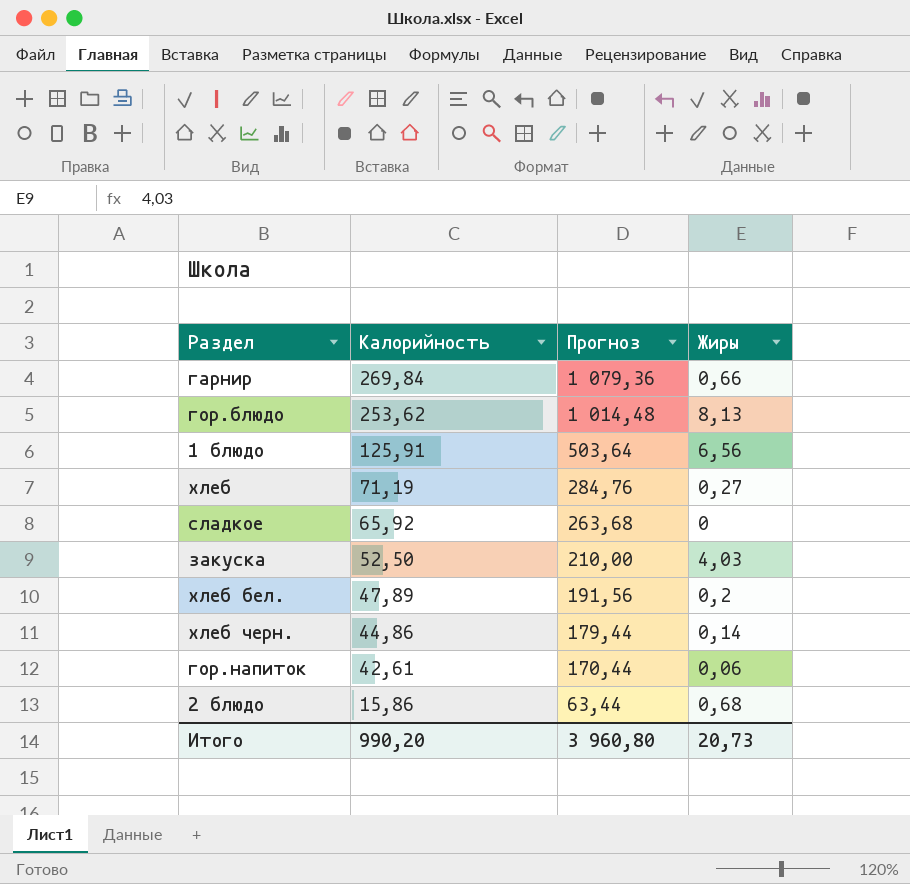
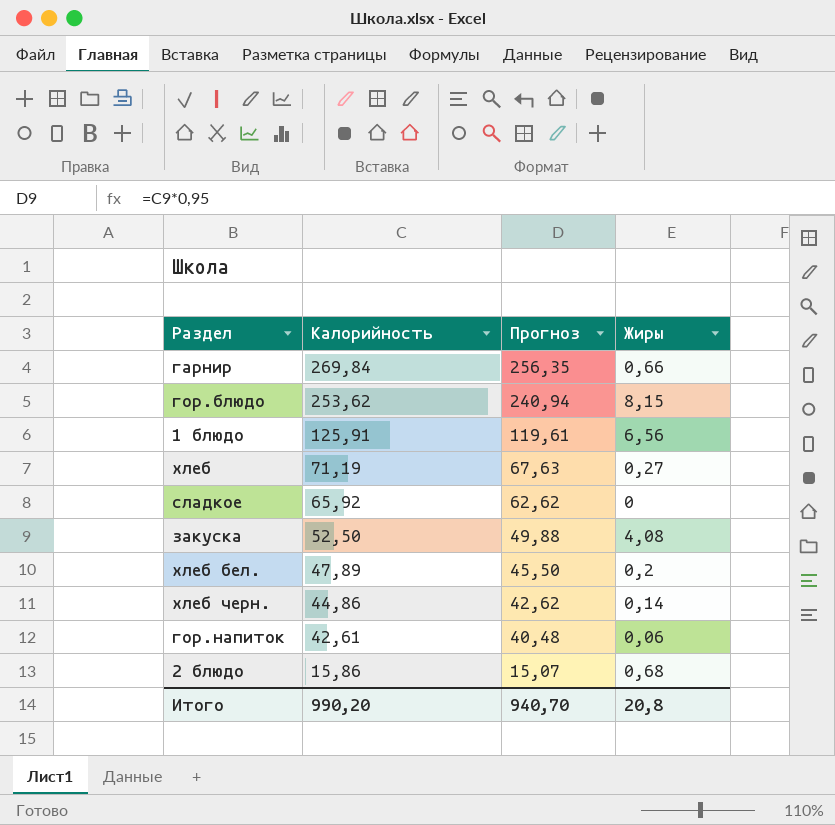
column Прогноз | formula: [Калорийность] * 4 -> [Калорийность] * 0,95
гор.блюдо | Жиры: 8,13 -> 8,15
закуска | Жиры: 4,03 -> 4,08
Итого | Прогноз: 3 960,80 -> 940,70
Итого | Жиры: 20,73 -> 20,8

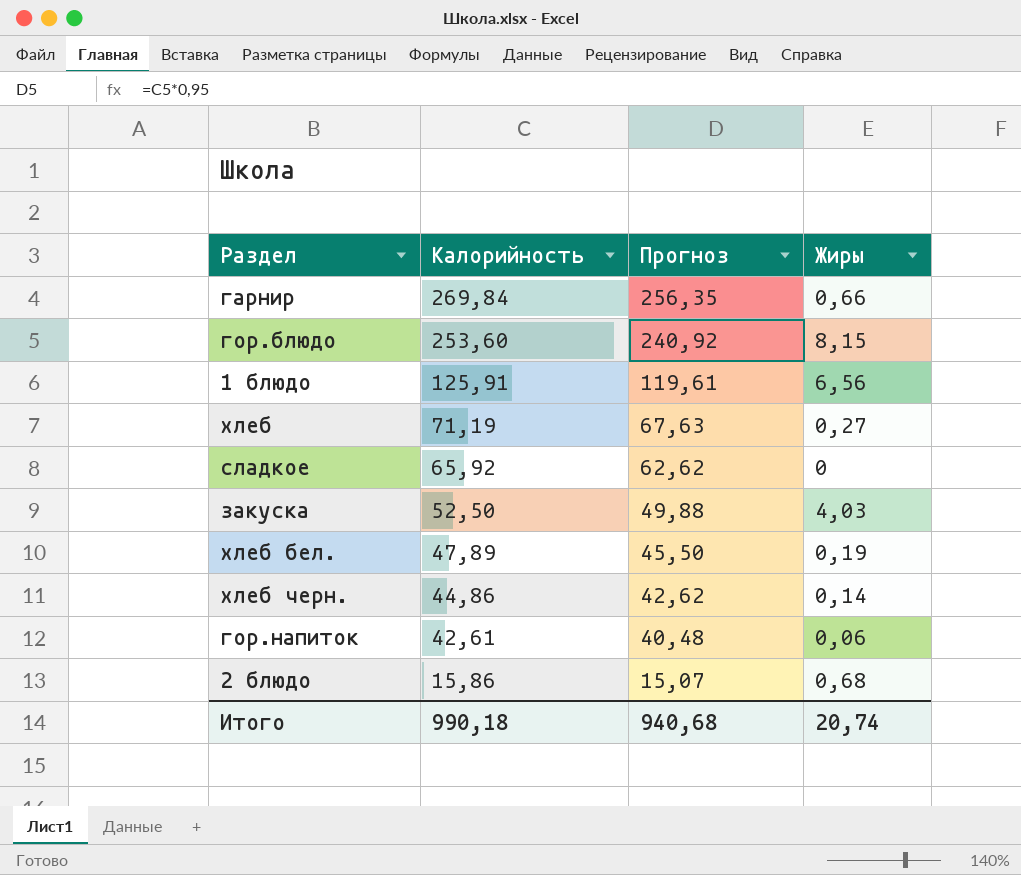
гор.блюдо | Калорийность: 253,62 -> 253,60
гор.блюдо | Прогноз: 240,94 -> 240,92
закуска | Жиры: 4,08 -> 4,03
хлеб бел. | Жиры: 0,2 -> 0,19
Итого | Калорийность: 990,20 -> 990,18
Итого | Прогноз: 940,70 -> 940,68
Итого | Жиры: 20,8 -> 20,74

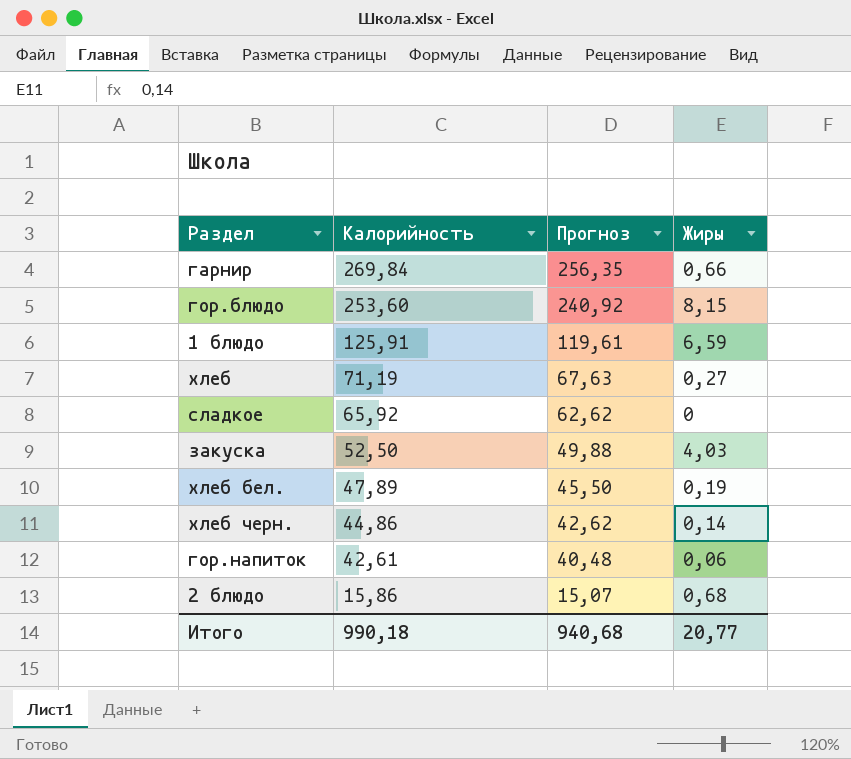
1 блюдо | Жиры: 6,56 -> 6,59
Итого | Жиры: 20,74 -> 20,77

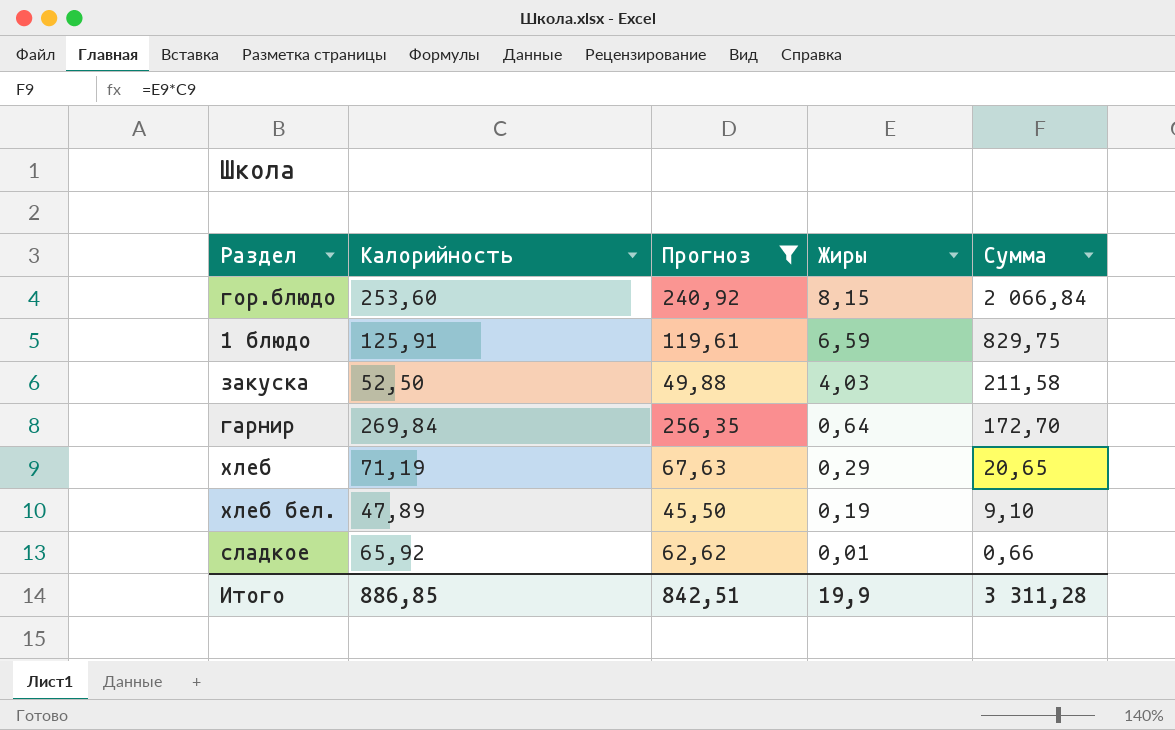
filter: none -> Прогноз >= 45,50
row order: Калорийность descending -> Жиры descending
column Сумма | formula: none -> [Калорийность] * [Жиры]
гарнир | Жиры: 0,66 -> 0,64
хлеб | Жиры: 0,27 -> 0,29
сладкое | Жиры: 0 -> 0,01
Итого | Калорийность: 990,18 -> 886,85
Итого | Прогноз: 940,68 -> 842,51
Итого | Жиры: 20,77 -> 19,9

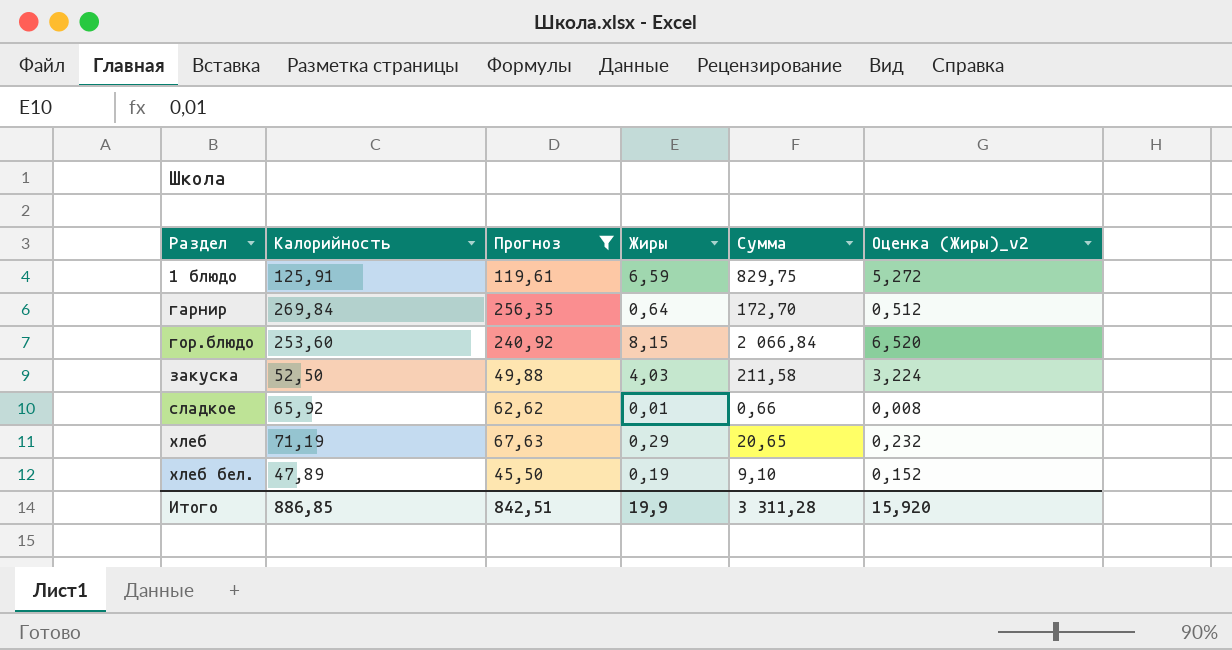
row order: Жиры descending -> Раздел ascending
column Оценка (Жиры)_v2 | formula: none -> [Жиры] * 0,8

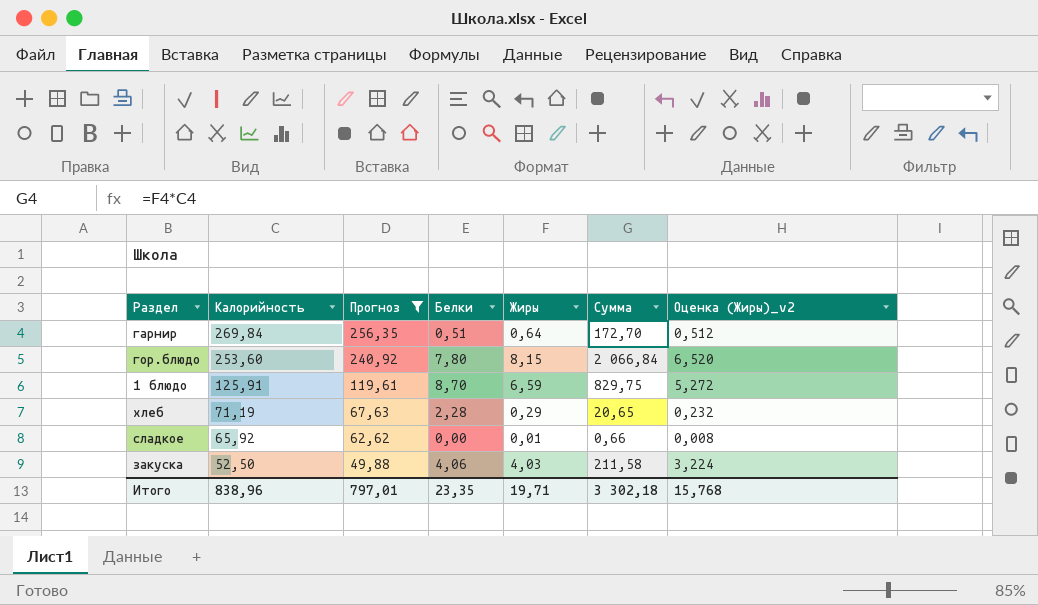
row order: Раздел ascending -> Калорийность descending
column Белки | position: none -> 4
row хлеб бел.: 47,89 | 45,50 | 0,19 | 9,10 | 0,152 -> none
Итого | Калорийность: 886,85 -> 838,96
Итого | Прогноз: 842,51 -> 797,01
Итого | Жиры: 19,9 -> 19,71
Итого | Сумма: 3 311,28 -> 3 302,18
Итого | Оценка (Жиры)_v2: 15,920 -> 15,768

